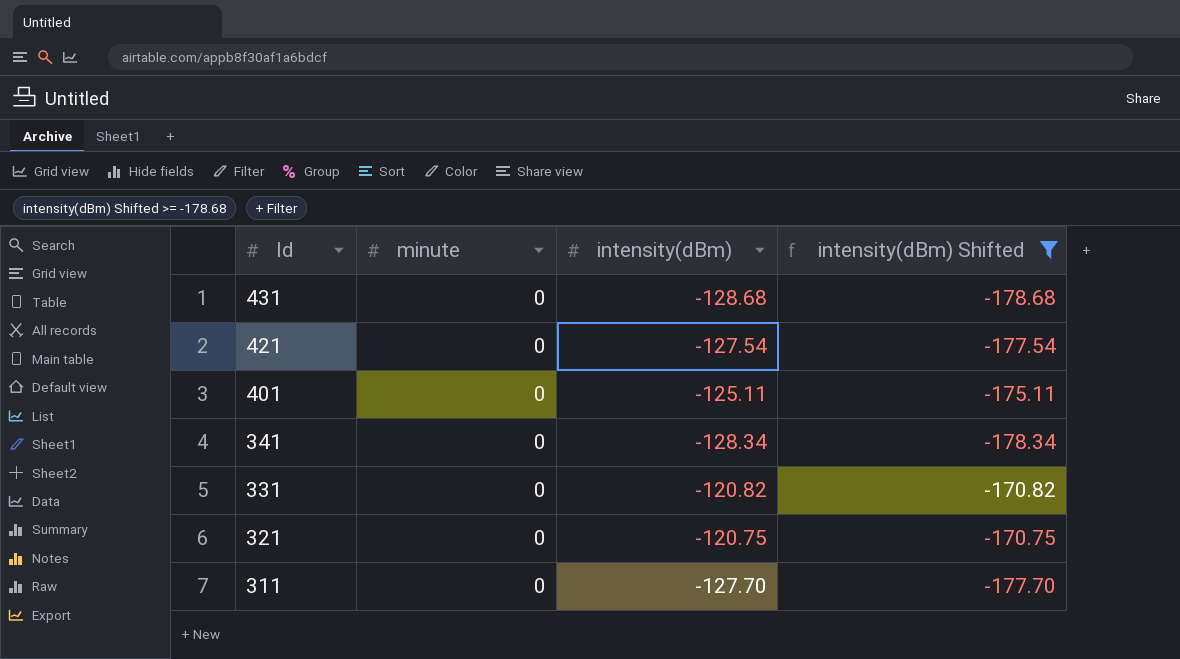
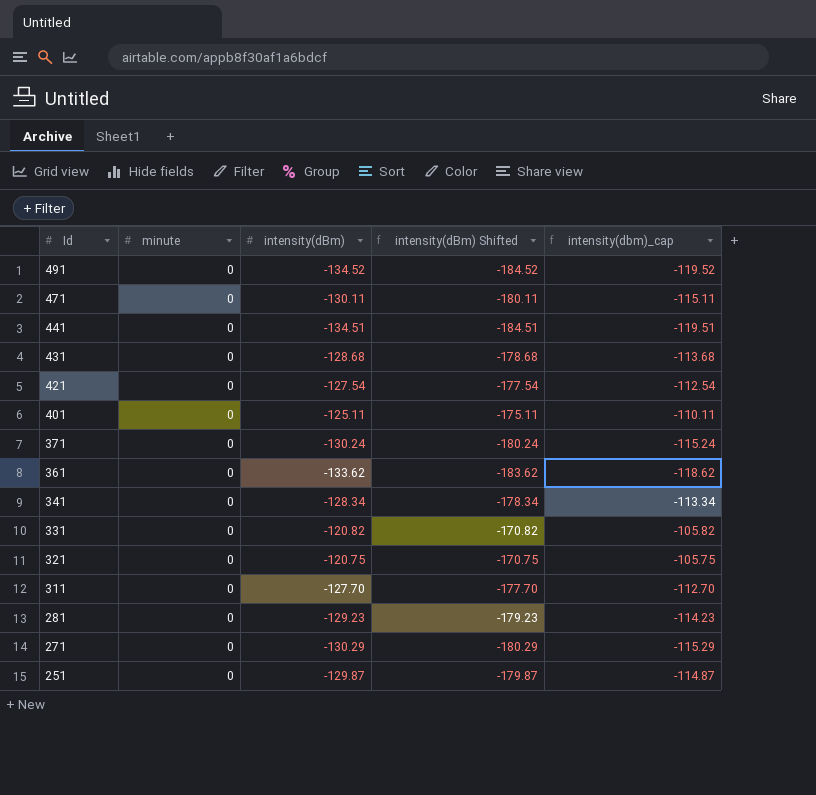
filter: intensity(dBm) Shifted >= -178.68 -> none
column intensity(dbm)_cap | formula: none -> [intensity(dBm)] + 15

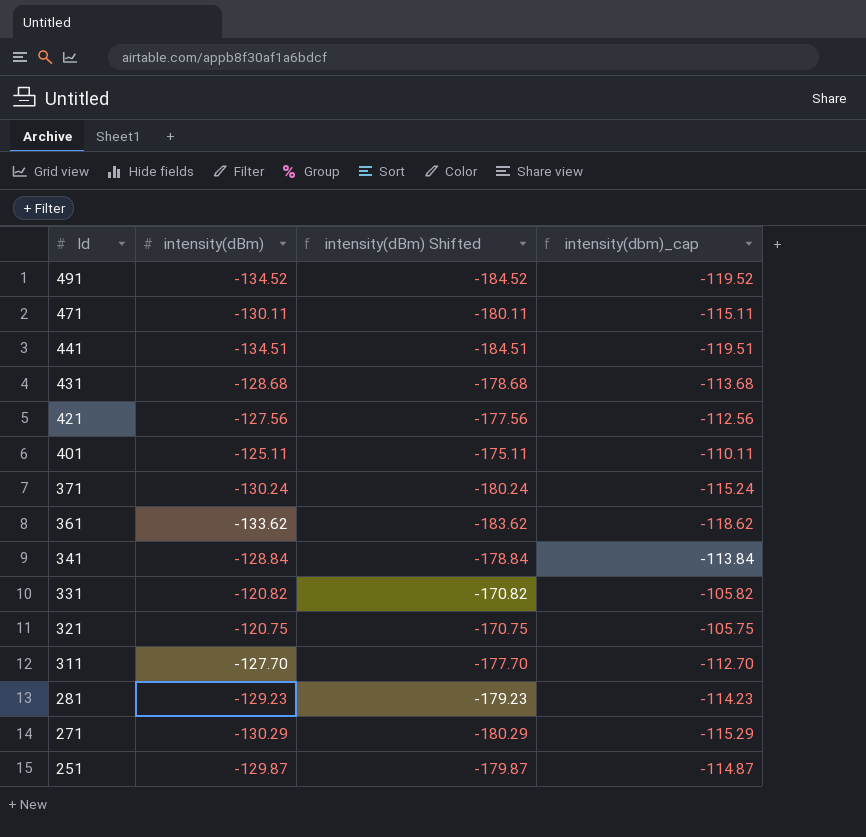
column minute | position: 2 -> none
421 | intensity(dBm): -127.54 -> -127.56
421 | intensity(dBm) Shifted: -177.54 -> -177.56
421 | intensity(dbm)_cap: -112.54 -> -112.56
341 | intensity(dBm): -128.34 -> -128.84
341 | intensity(dBm) Shifted: -178.34 -> -178.84
341 | intensity(dbm)_cap: -113.34 -> -113.84

